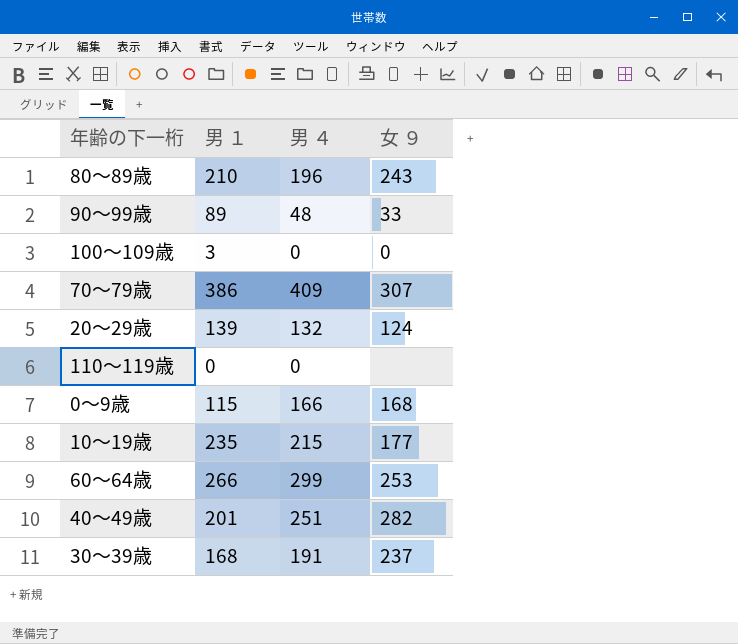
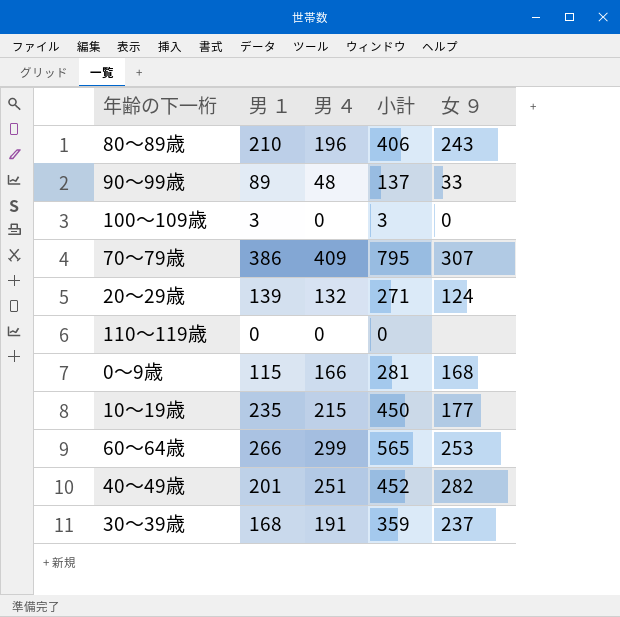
column 小計 | formula: none -> [男 １] + [男 ４]

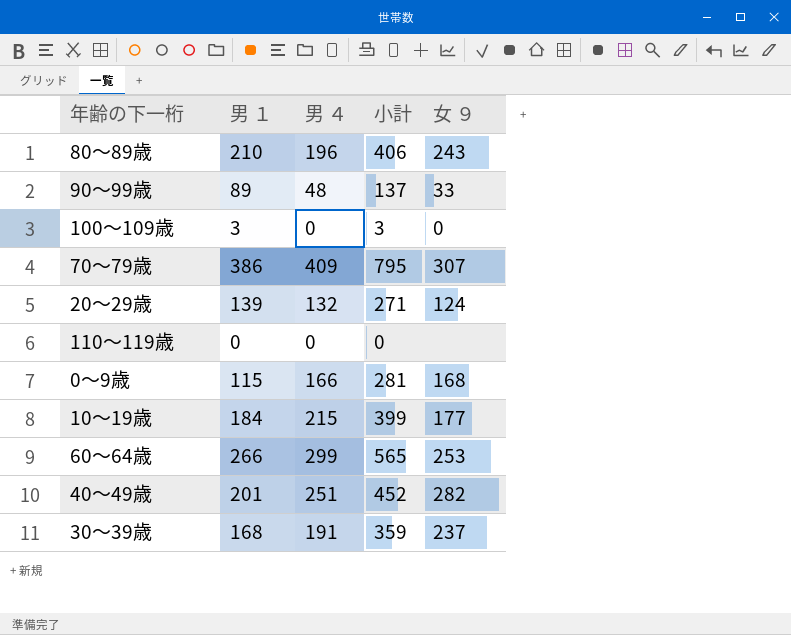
10～19歳 | 男 １: 235 -> 184
10～19歳 | 小計: 450 -> 399

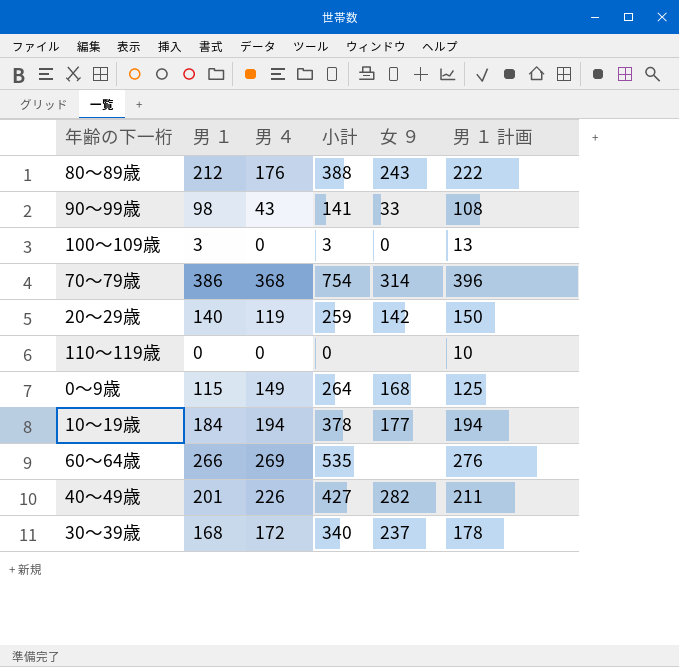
column 男 １ 計画 | formula: none -> [男 １] + 10
80～89歳 | 男 １: 210 -> 212
80～89歳 | 男 ４: 196 -> 176
80～89歳 | 小計: 406 -> 388
90～99歳 | 男 １: 89 -> 98
90～99歳 | 男 ４: 48 -> 43
90～99歳 | 小計: 137 -> 141
70～79歳 | 男 ４: 409 -> 368
70～79歳 | 小計: 795 -> 754
70～79歳 | 女 ９: 307 -> 314
20～29歳 | 男 １: 139 -> 140
20～29歳 | 男 ４: 132 -> 119
20～29歳 | 小計: 271 -> 259
20～29歳 | 女 ９: 124 -> 142
0～9歳 | 男 ４: 166 -> 149
0～9歳 | 小計: 281 -> 264
10～19歳 | 男 ４: 215 -> 194
10～19歳 | 小計: 399 -> 378
60～64歳 | 男 ４: 299 -> 269
60～64歳 | 小計: 565 -> 535
60～64歳 | 女 ９: 253 -> none
40～49歳 | 男 ４: 251 -> 226
40～49歳 | 小計: 452 -> 427
30～39歳 | 男 ４: 191 -> 172
30～39歳 | 小計: 359 -> 340

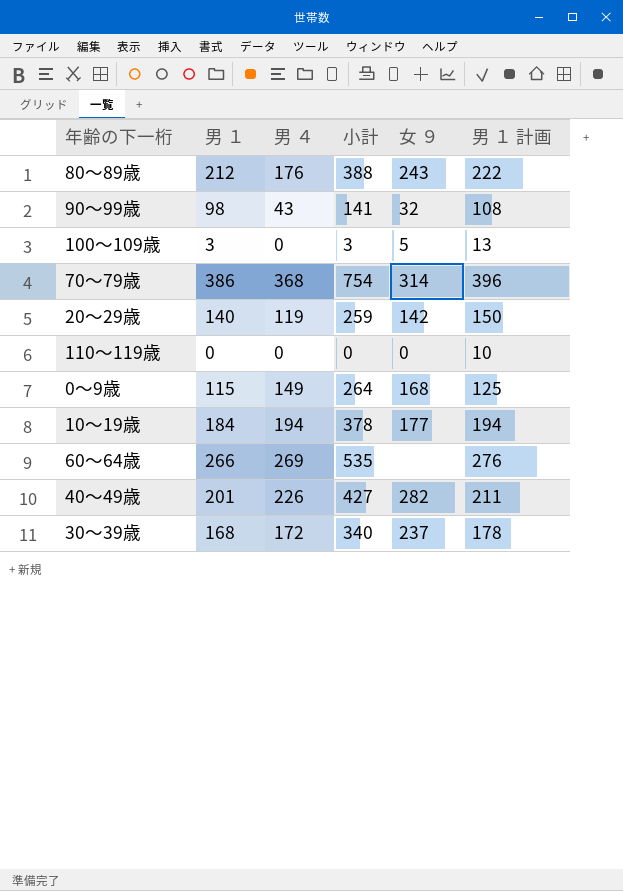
90～99歳 | 女 ９: 33 -> 32
100～109歳 | 女 ９: 0 -> 5
110～119歳 | 女 ９: none -> 0

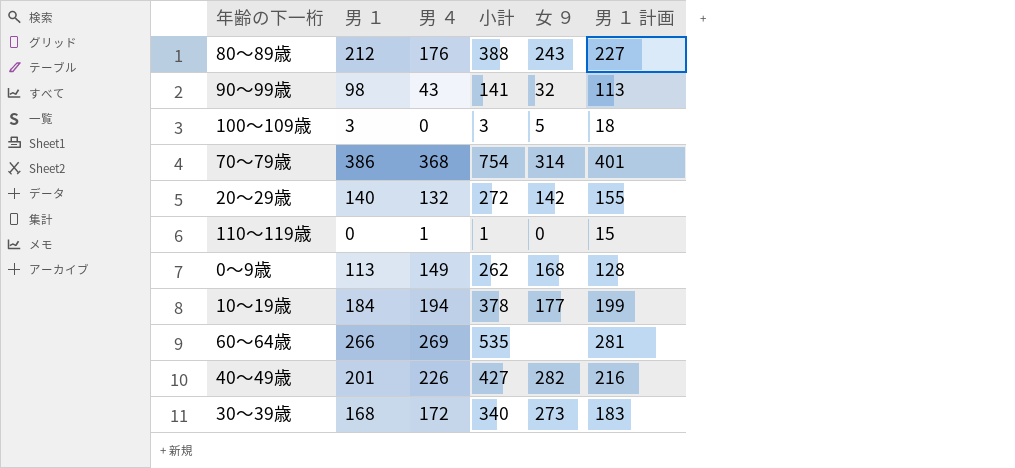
column 男 １ 計画 | formula: [男 １] + 10 -> [男 １] + 15
20～29歳 | 男 ４: 119 -> 132
20～29歳 | 小計: 259 -> 272
110～119歳 | 男 ４: 0 -> 1
110～119歳 | 小計: 0 -> 1
0～9歳 | 男 １: 115 -> 113
0～9歳 | 小計: 264 -> 262
30～39歳 | 女 ９: 237 -> 273

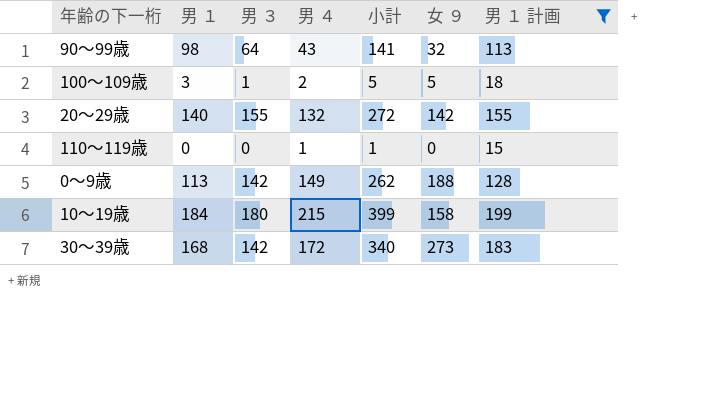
filter: none -> 男 １ 計画 <= 199
column 男 ３ | position: none -> 3
100～109歳 | 男 ４: 0 -> 2
100～109歳 | 小計: 3 -> 5
0～9歳 | 女 ９: 168 -> 188
10～19歳 | 男 ４: 194 -> 215
10～19歳 | 小計: 378 -> 399
10～19歳 | 女 ９: 177 -> 158

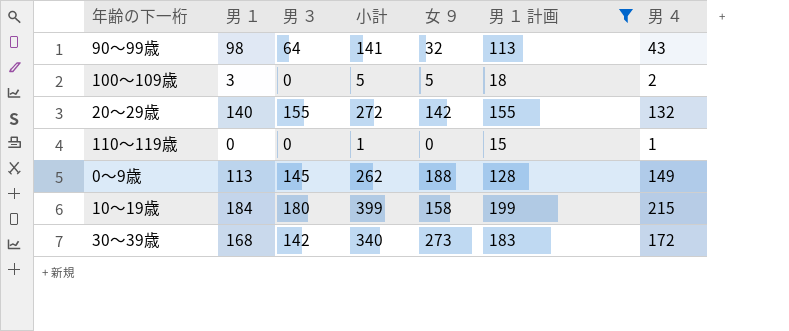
column 男 ４ | position: 4 -> 7
100～109歳 | 男 ３: 1 -> 0
0～9歳 | 男 ３: 142 -> 145

